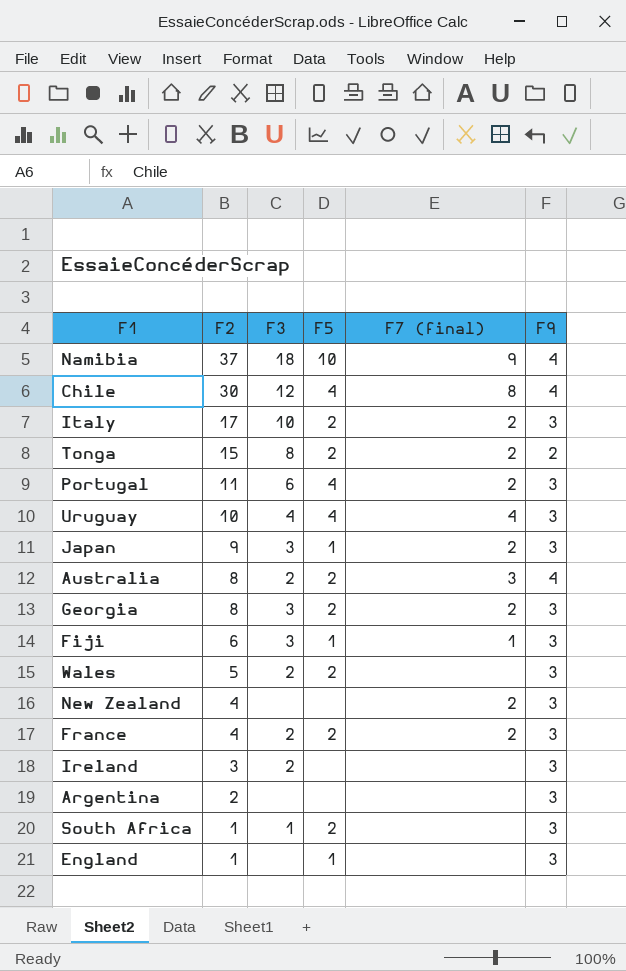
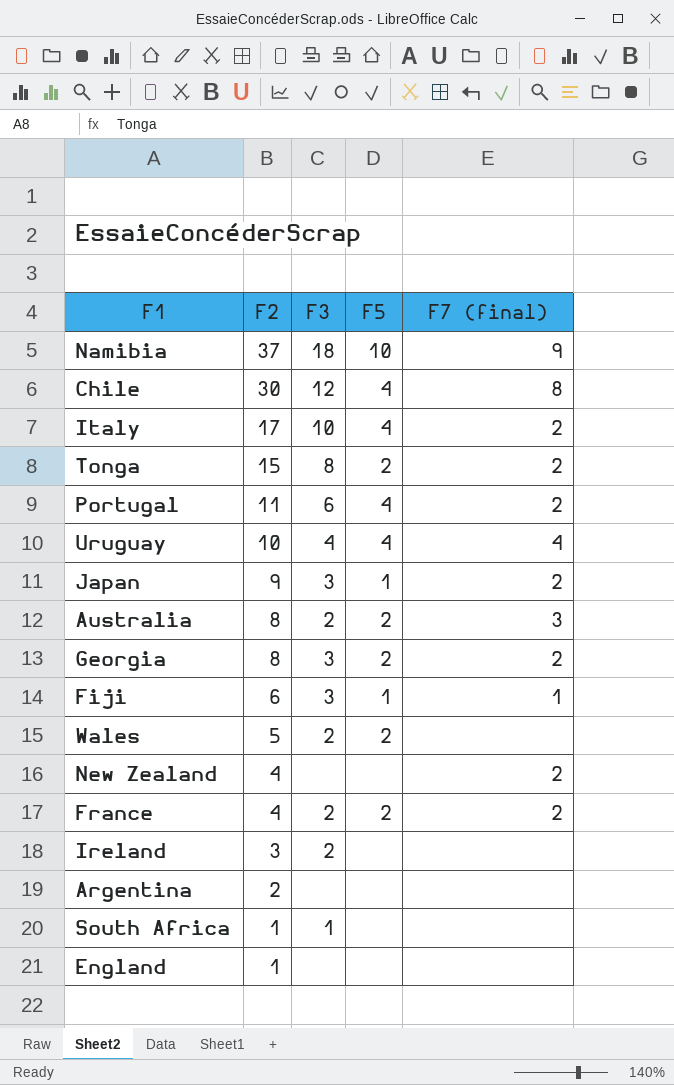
column F9 | position: 6 -> none
Italy | F5: 2 -> 4
South Africa | F5: 2 -> none
England | F5: 1 -> none

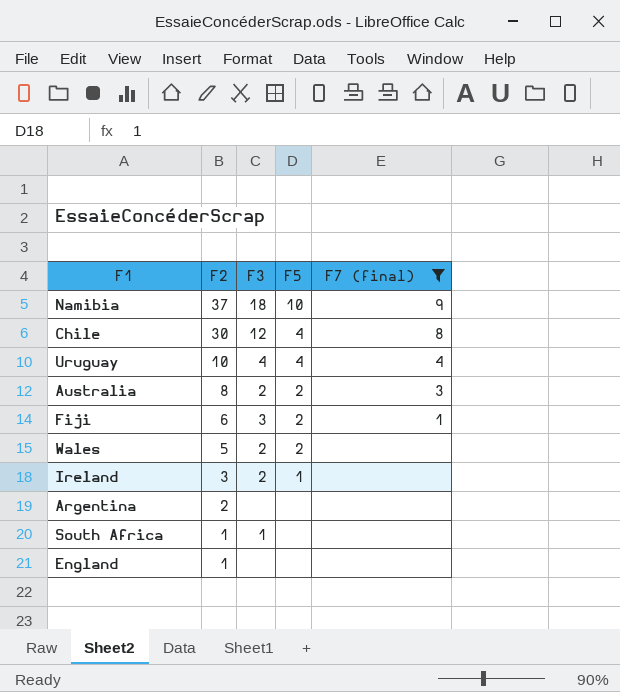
filter: none -> F7 (final) != 2
Fiji | F5: 1 -> 2
Ireland | F5: none -> 1

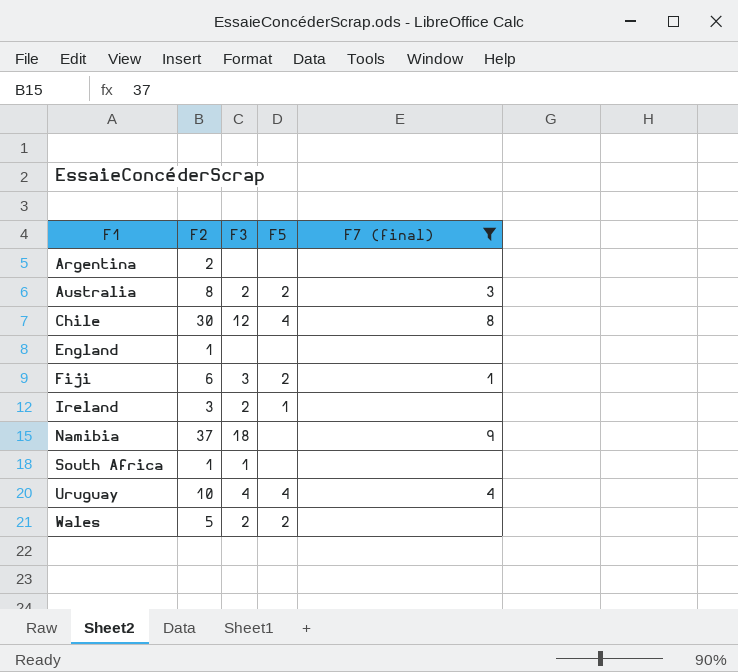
row order: F2 descending -> F1 ascending
Namibia | F5: 10 -> none

